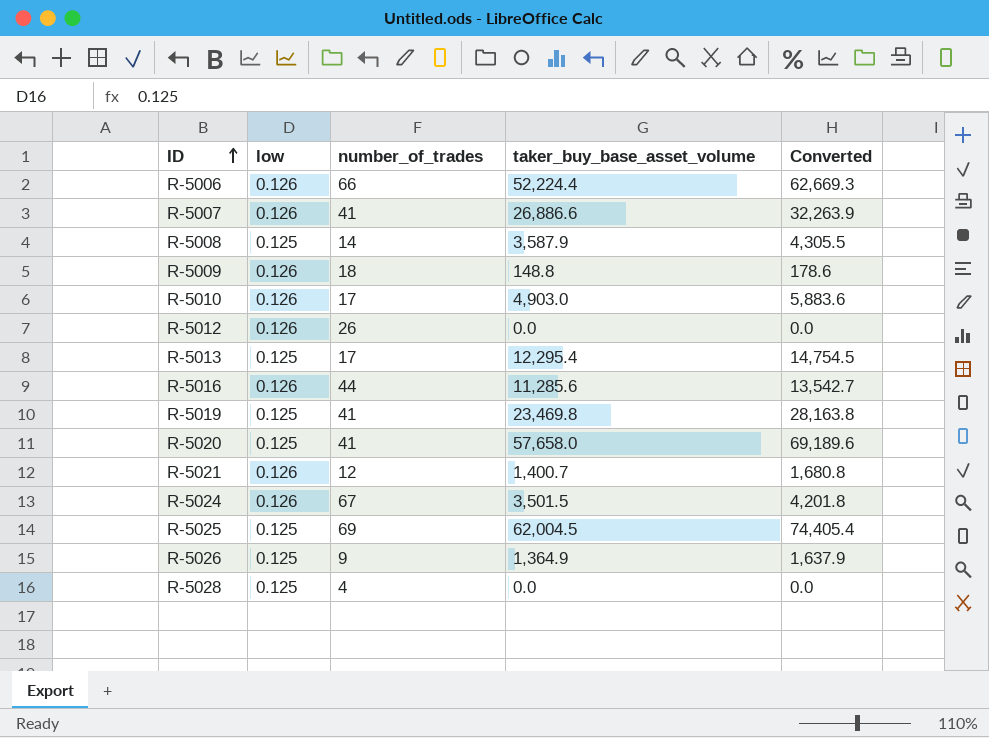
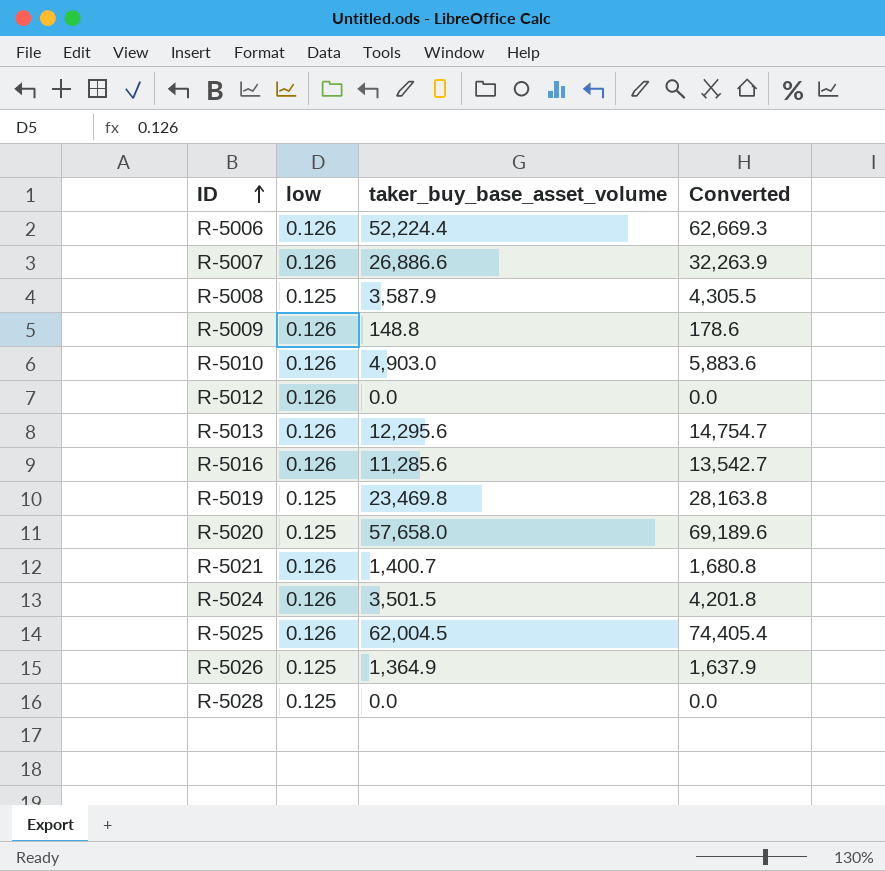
column number_of_trades | position: 3 -> none
R-5013 | low: 0.125 -> 0.126
R-5013 | taker_buy_base_asset_volume: 12,295.4 -> 12,295.6
R-5013 | Converted: 14,754.5 -> 14,754.7
R-5025 | low: 0.125 -> 0.126

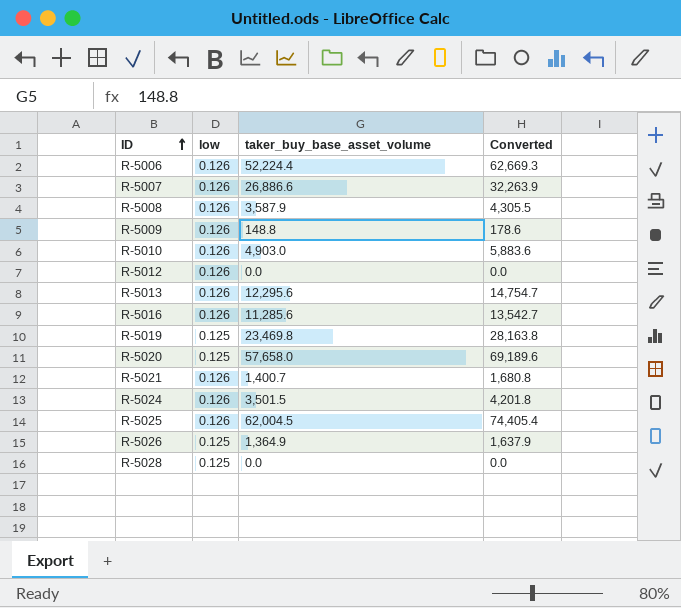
R-5008 | low: 0.125 -> 0.126

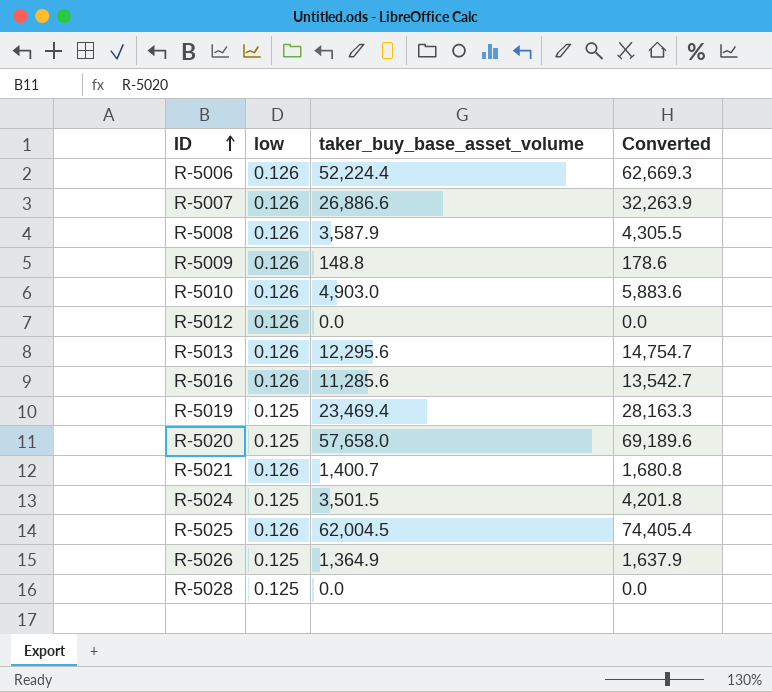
R-5019 | taker_buy_base_asset_volume: 23,469.8 -> 23,469.4
R-5019 | Converted: 28,163.8 -> 28,163.3
R-5024 | low: 0.126 -> 0.125

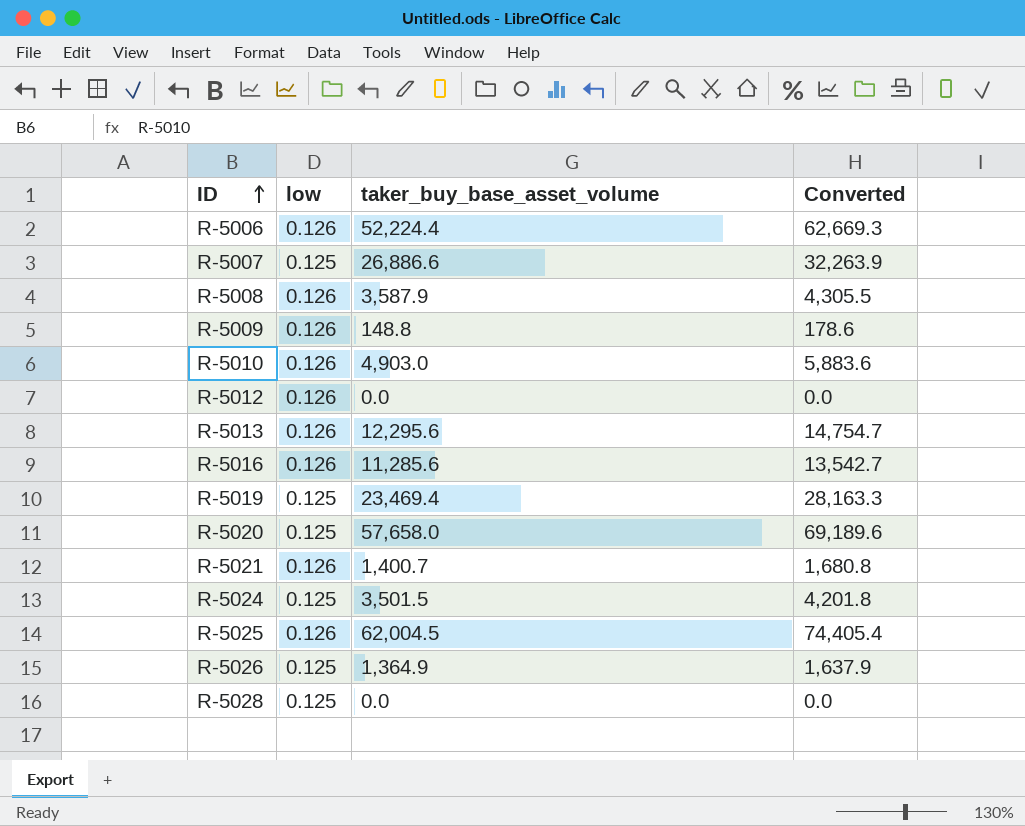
R-5007 | low: 0.126 -> 0.125

